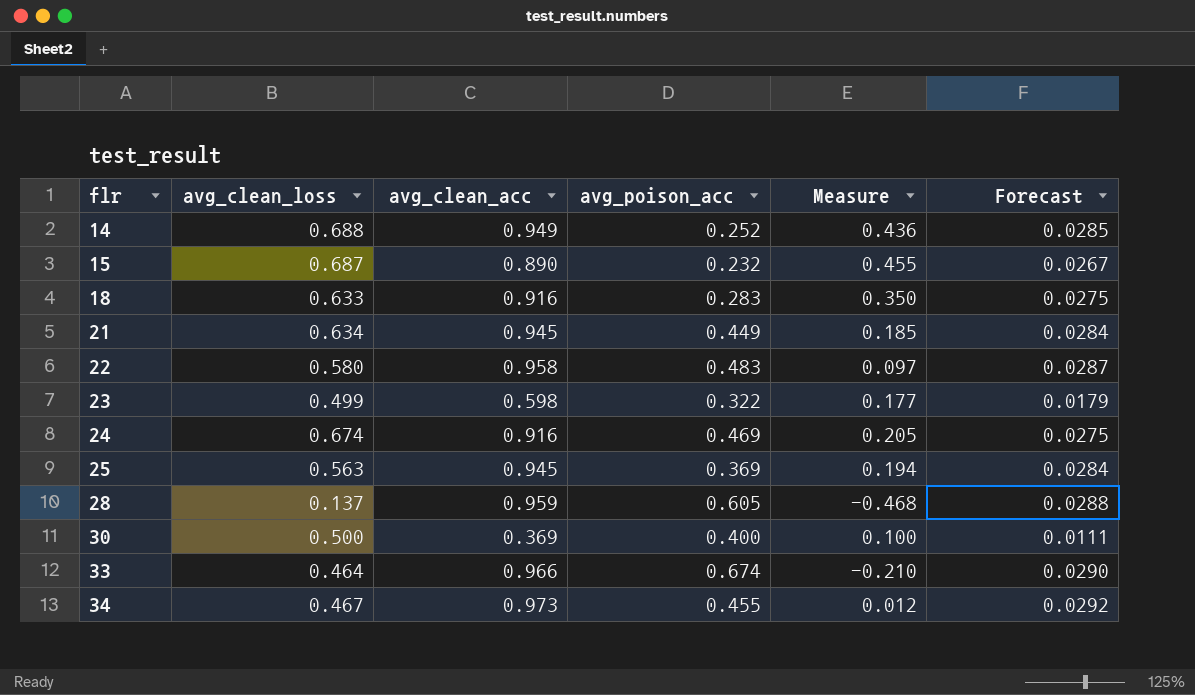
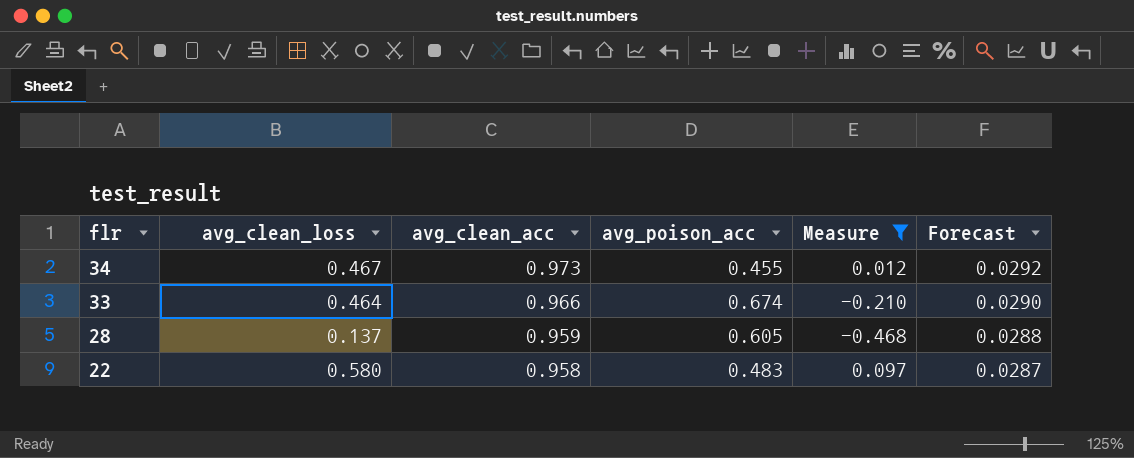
filter: none -> Measure <= 0.097
row order: flr ascending -> flr descending

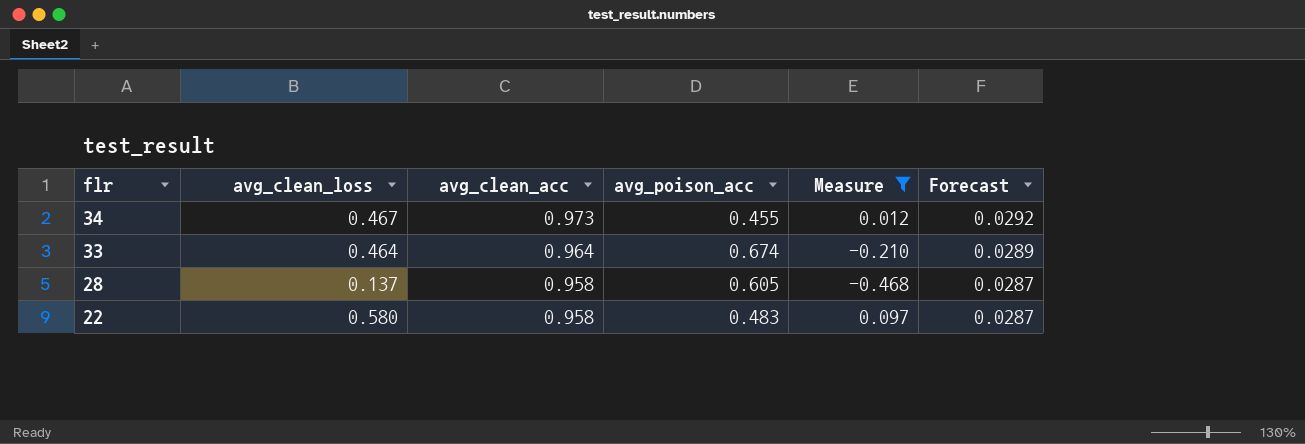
33 | avg_clean_acc: 0.966 -> 0.964
33 | Forecast: 0.0290 -> 0.0289
28 | avg_clean_acc: 0.959 -> 0.958
28 | Forecast: 0.0288 -> 0.0287

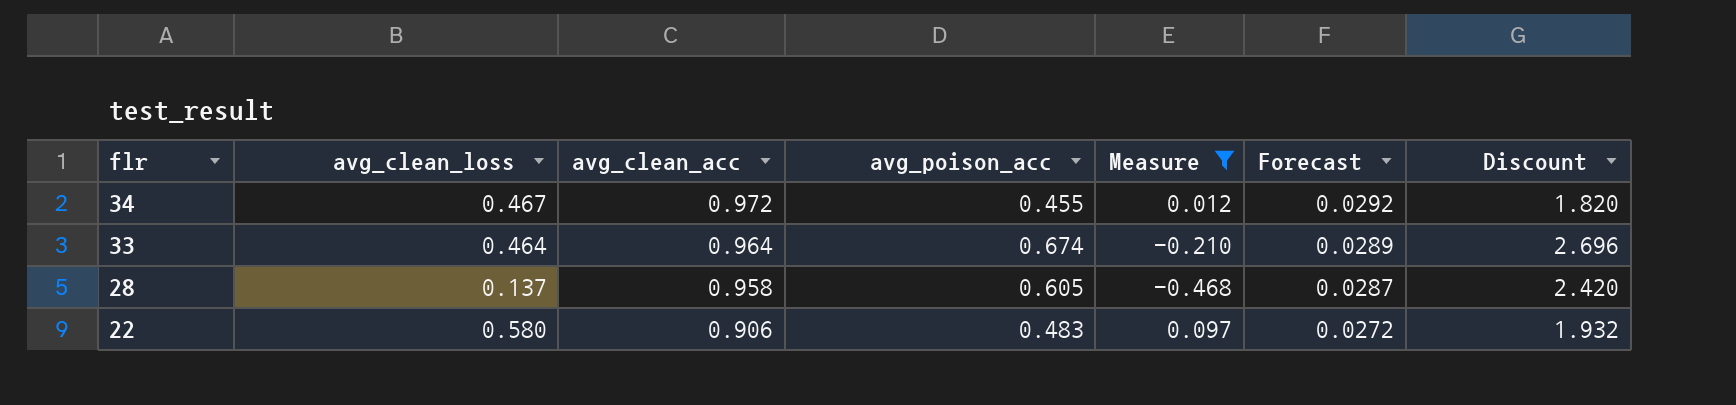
column Discount | formula: none -> [avg_poison_acc] * 4
34 | avg_clean_acc: 0.973 -> 0.972
22 | avg_clean_acc: 0.958 -> 0.906
22 | Forecast: 0.0287 -> 0.0272

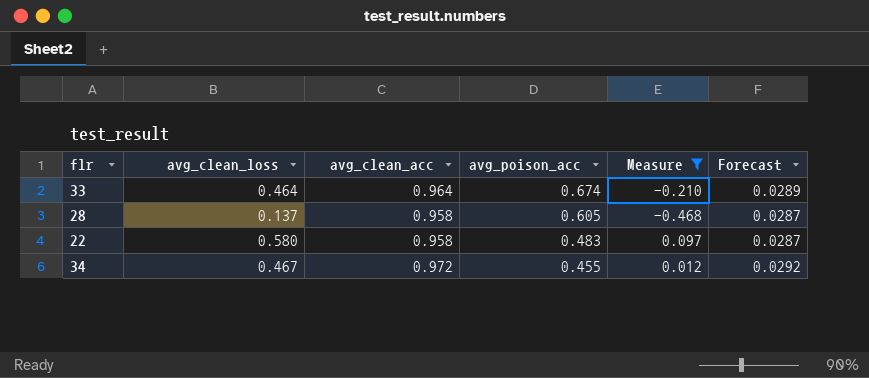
row order: flr descending -> avg_poison_acc descending
column Discount | formula: [avg_poison_acc] * 4 -> none
22 | avg_clean_acc: 0.906 -> 0.958
22 | Forecast: 0.0272 -> 0.0287

